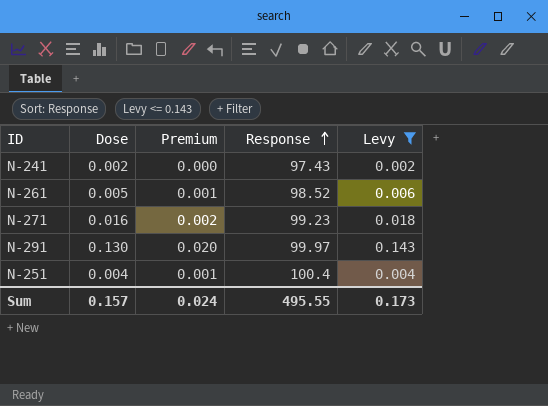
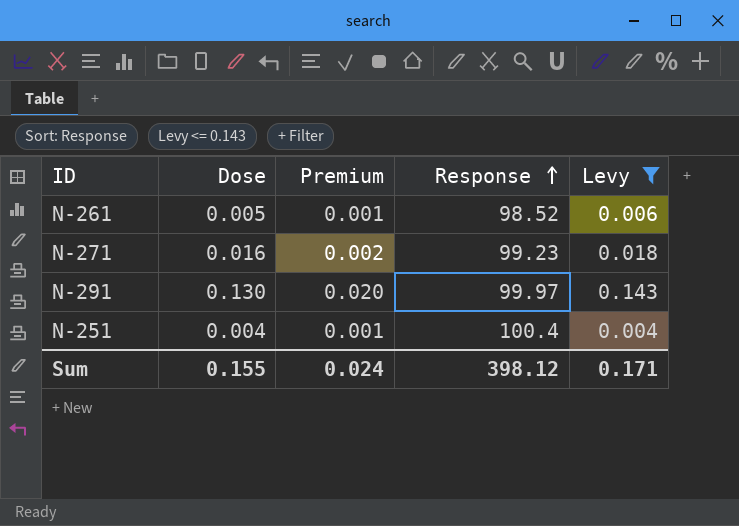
row N-241: 0.002 | 0.000 | 97.43 | 0.002 -> none
Sum | Dose: 0.157 -> 0.155
Sum | Response: 495.55 -> 398.12
Sum | Levy: 0.173 -> 0.171

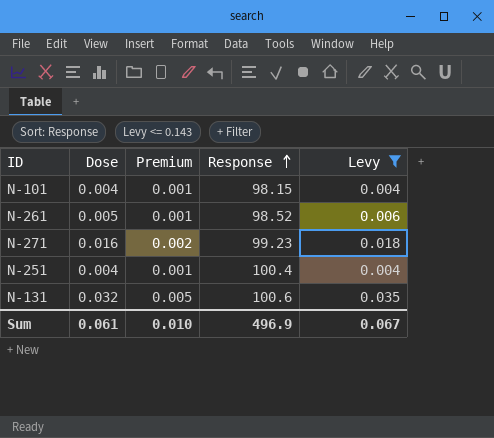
row N-291: 0.130 | 0.020 | 99.97 | 0.143 -> none
row N-101: none -> 0.004 | 0.001 | 98.15 | 0.004
row N-131: none -> 0.032 | 0.005 | 100.6 | 0.035
Sum | Dose: 0.155 -> 0.061
Sum | Premium: 0.024 -> 0.010
Sum | Response: 398.12 -> 496.9
Sum | Levy: 0.171 -> 0.067

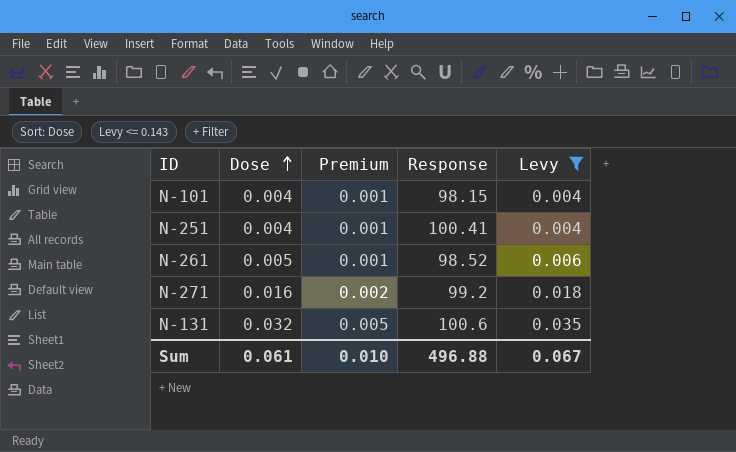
row order: Response ascending -> Dose ascending
N-251 | Response: 100.4 -> 100.41
N-271 | Response: 99.23 -> 99.2
Sum | Response: 496.9 -> 496.88

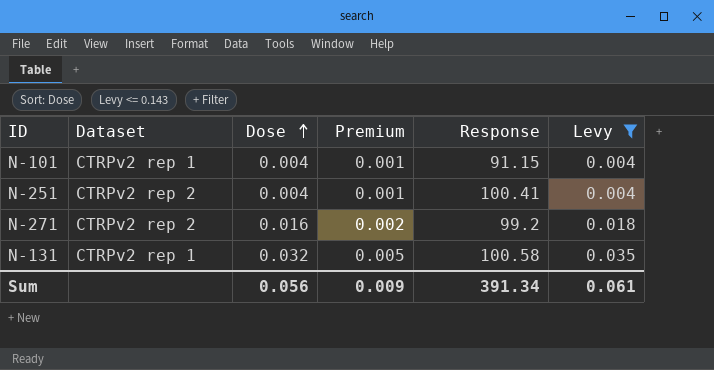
column Dataset | position: none -> 2
row N-261: 0.005 | 0.001 | 98.52 | 0.006 -> none
N-101 | Response: 98.15 -> 91.15
N-131 | Response: 100.6 -> 100.58
Sum | Dose: 0.061 -> 0.056
Sum | Premium: 0.010 -> 0.009
Sum | Response: 496.88 -> 391.34
Sum | Levy: 0.067 -> 0.061

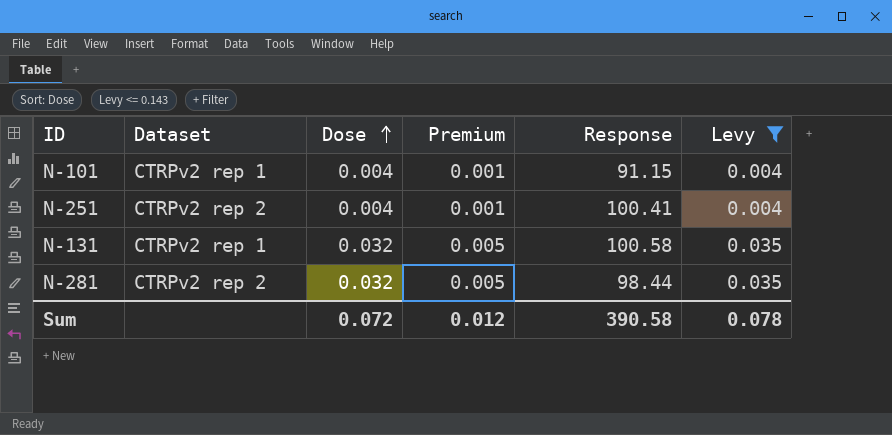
row N-271: CTRPv2 rep 2 | 0.016 | 0.002 | 99.2 | 0.018 -> none
row N-281: none -> CTRPv2 rep 2 | 0.032 | 0.005 | 98.44 | 0.035
Sum | Dose: 0.056 -> 0.072
Sum | Premium: 0.009 -> 0.012
Sum | Response: 391.34 -> 390.58
Sum | Levy: 0.061 -> 0.078

